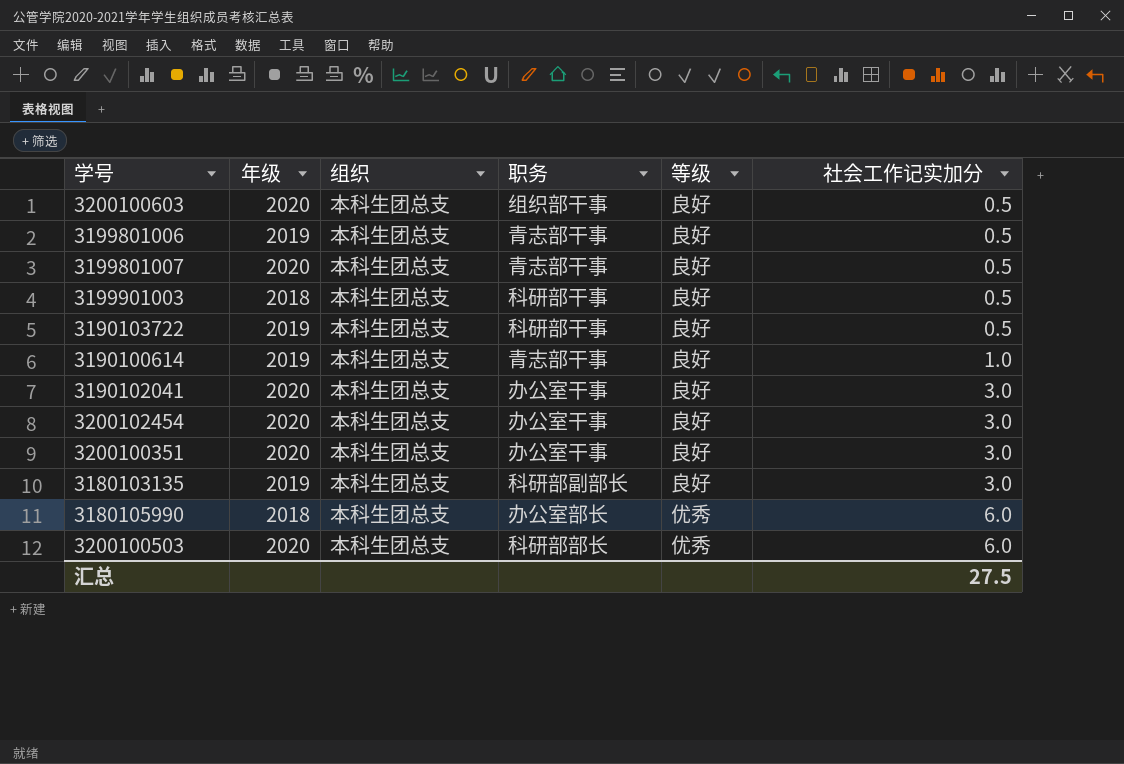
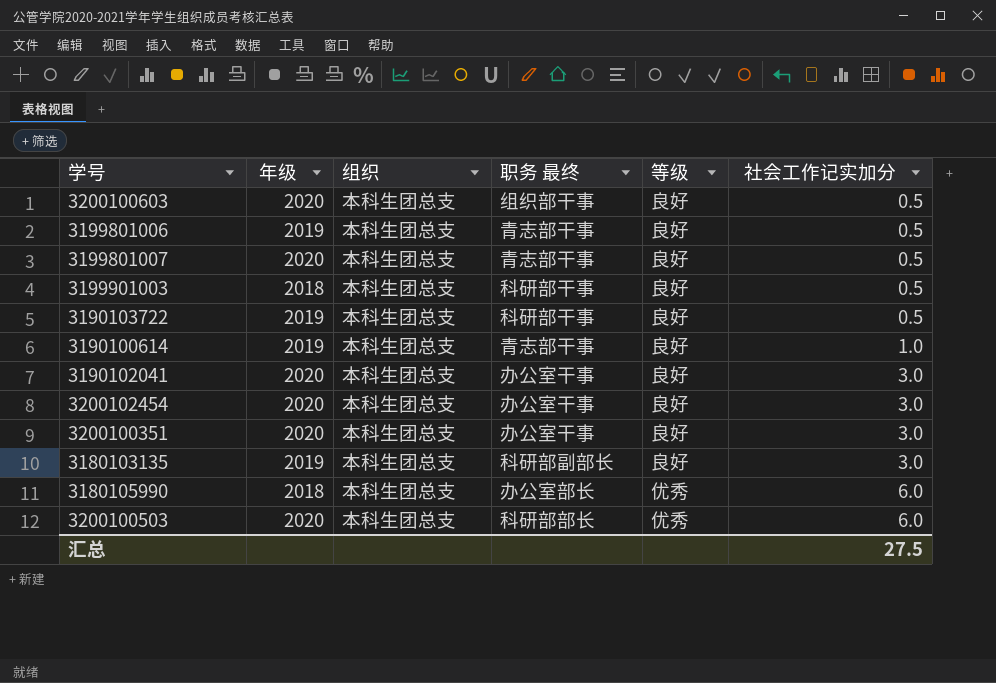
column name: 职务 -> 职务 最终

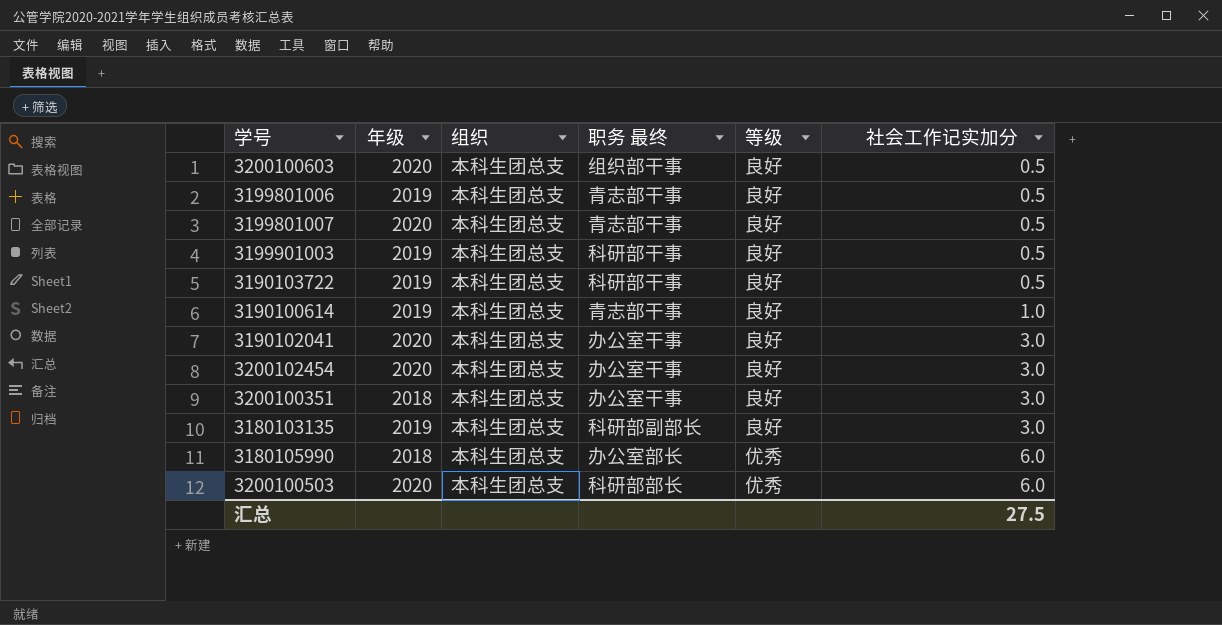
3199901003 | 年级: 2018 -> 2019
3200100351 | 年级: 2020 -> 2018

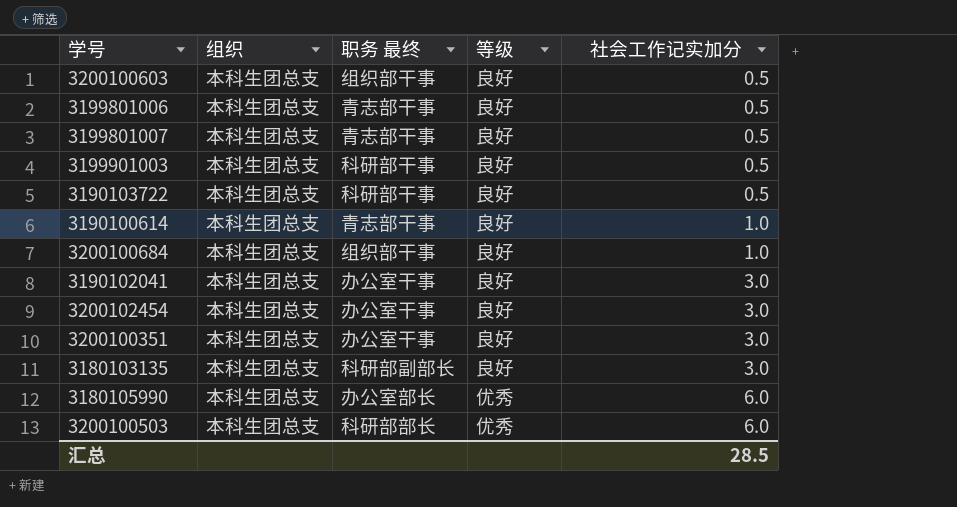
column 年级 | position: 2 -> none
row 3200100684: none -> 本科生团总支 | 组织部干事 | 良好 | 1.0
汇总 | 社会工作记实加分: 27.5 -> 28.5

